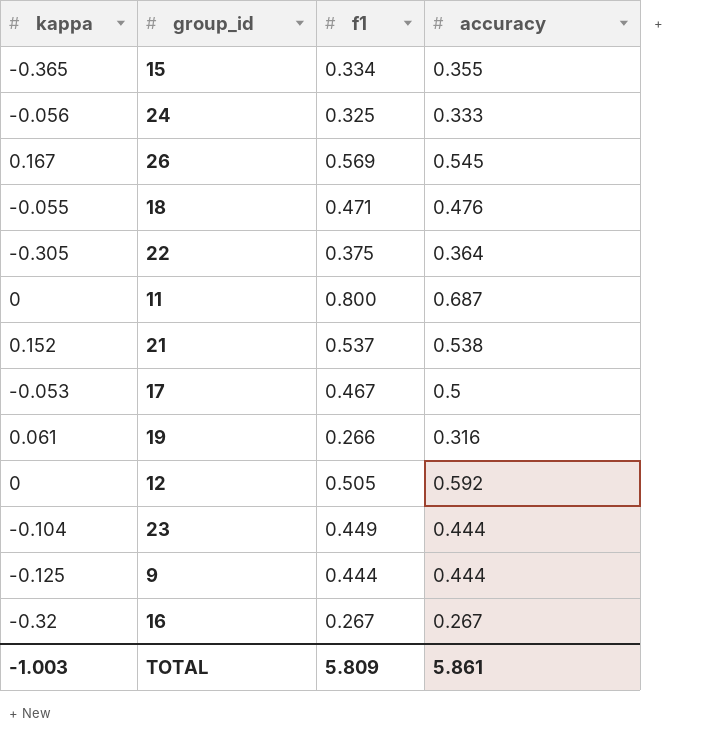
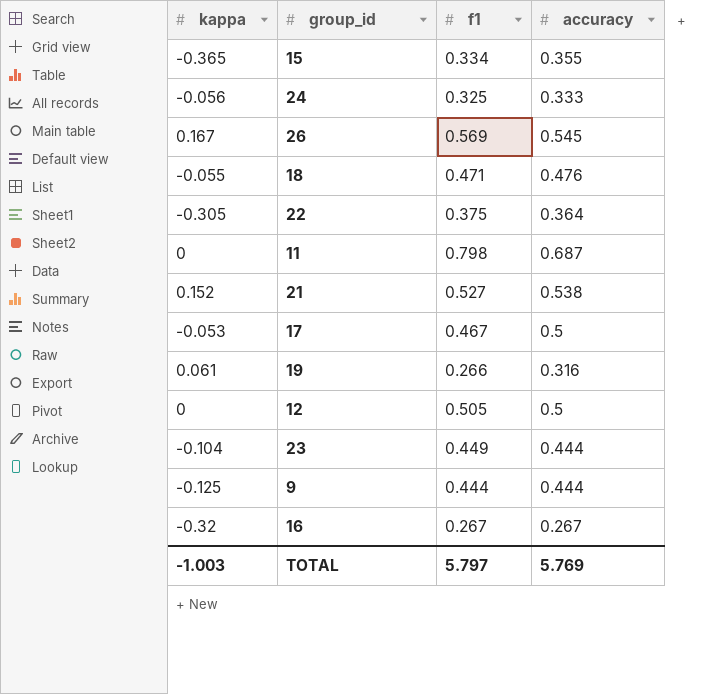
11 | f1: 0.800 -> 0.798
21 | f1: 0.537 -> 0.527
12 | accuracy: 0.592 -> 0.5
TOTAL | f1: 5.809 -> 5.797
TOTAL | accuracy: 5.861 -> 5.769

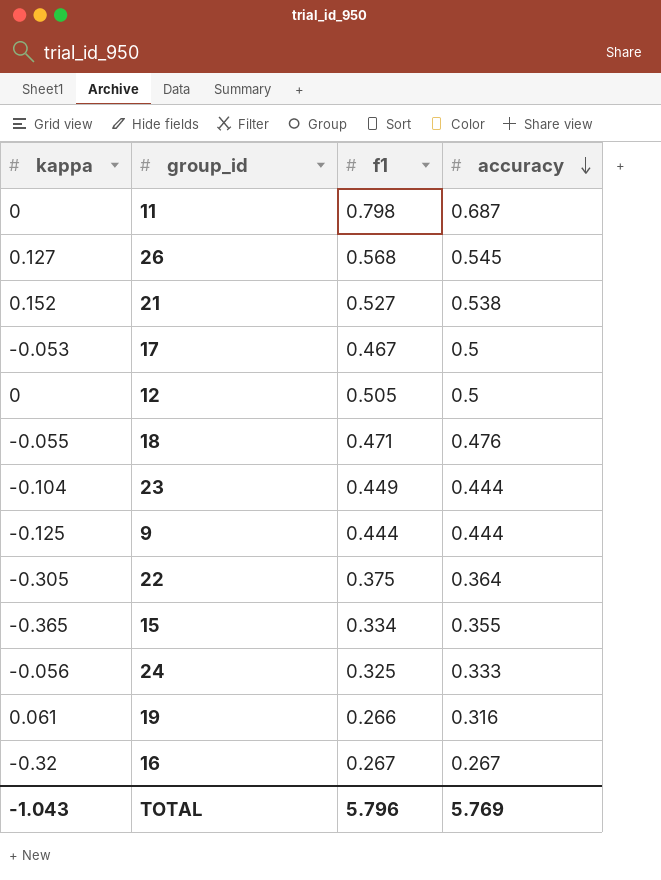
row order: none -> accuracy descending
26 | kappa: 0.167 -> 0.127
26 | f1: 0.569 -> 0.568
TOTAL | kappa: -1.003 -> -1.043
TOTAL | f1: 5.797 -> 5.796

